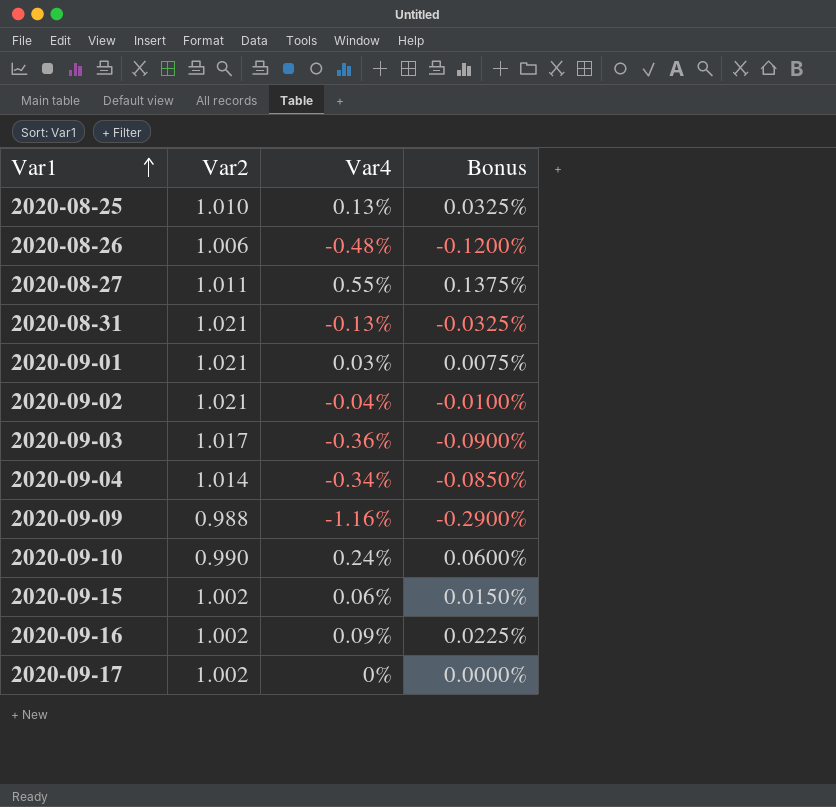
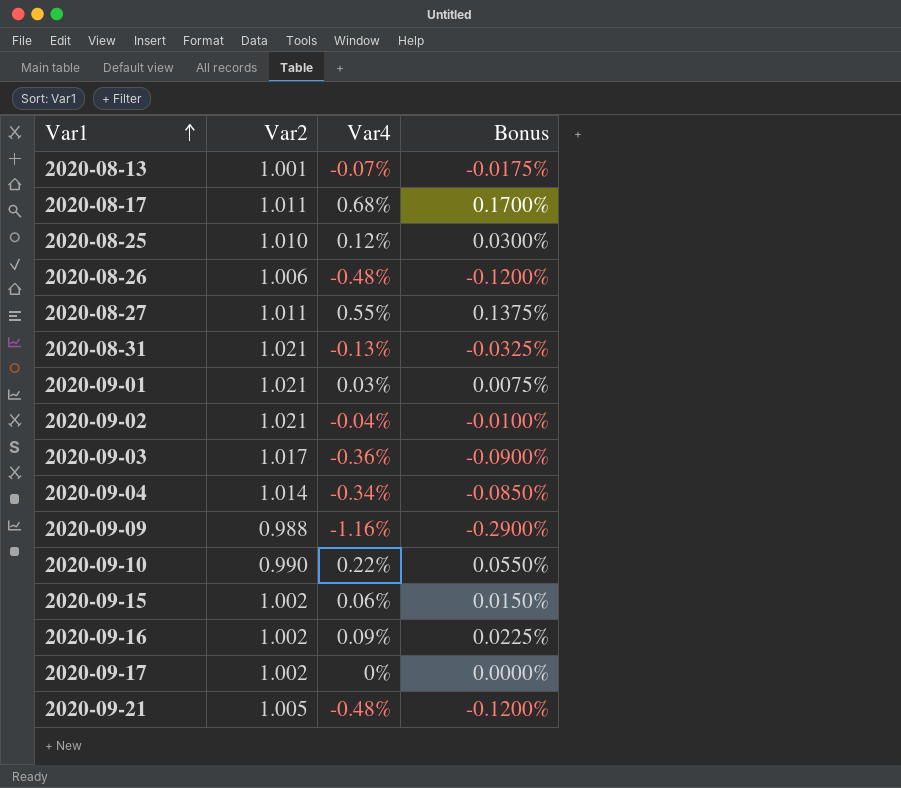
row 2020-08-13: none -> 1.001 | -0.07% | -0.0175%
row 2020-08-17: none -> 1.011 | 0.68% | 0.1700%
2020-08-25 | Var4: 0.13% -> 0.12%
2020-08-25 | Bonus: 0.0325% -> 0.0300%
2020-09-10 | Var4: 0.24% -> 0.22%
2020-09-10 | Bonus: 0.0600% -> 0.0550%
row 2020-09-21: none -> 1.005 | -0.48% | -0.1200%

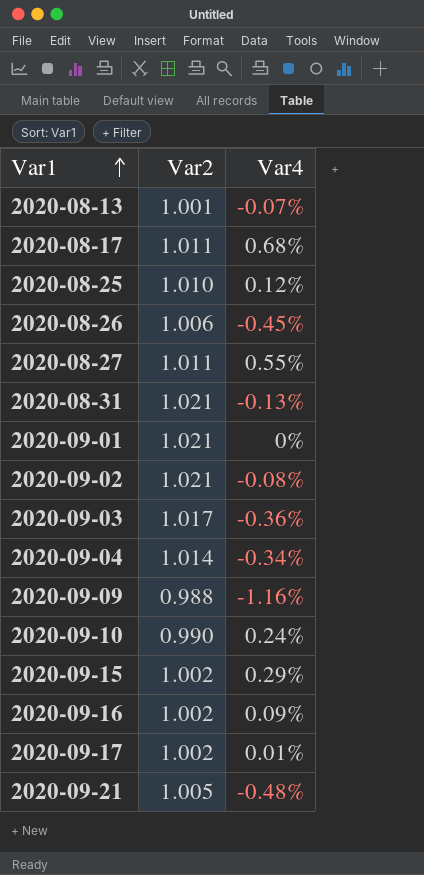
column Bonus | formula: [Var4] * 0.25 -> none
2020-08-26 | Var4: -0.48% -> -0.45%
2020-09-01 | Var4: 0.03% -> 0%
2020-09-02 | Var4: -0.04% -> -0.08%
2020-09-10 | Var4: 0.22% -> 0.24%
2020-09-15 | Var4: 0.06% -> 0.29%
2020-09-17 | Var4: 0% -> 0.01%

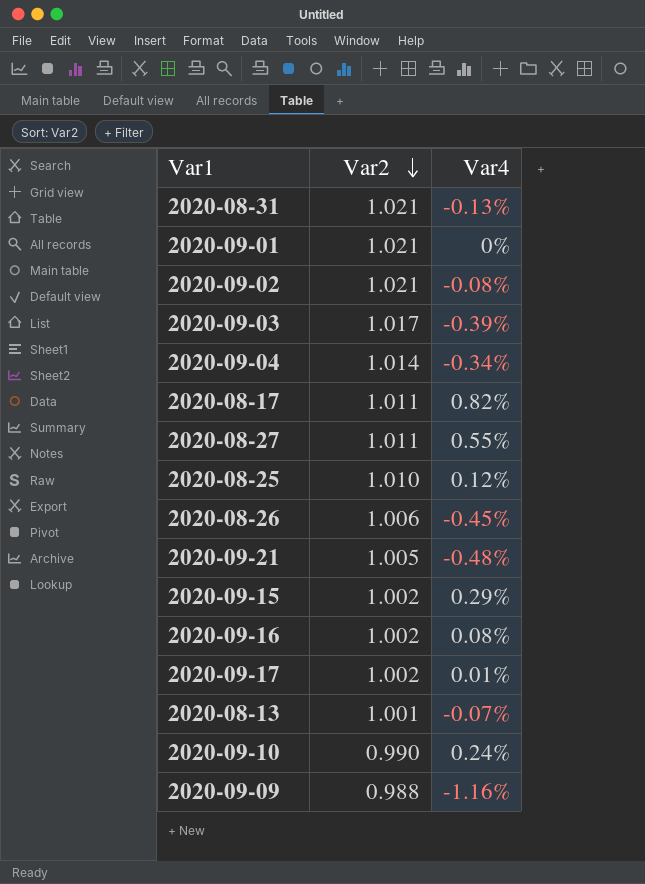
row order: Var1 ascending -> Var2 descending
2020-09-03 | Var4: -0.36% -> -0.39%
2020-08-17 | Var4: 0.68% -> 0.82%
2020-09-16 | Var4: 0.09% -> 0.08%

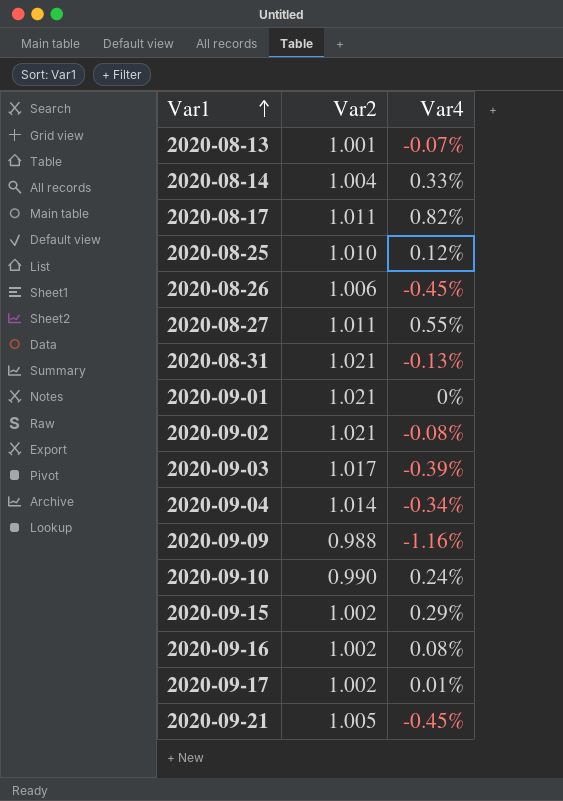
row order: Var2 descending -> Var1 ascending
row 2020-08-14: none -> 1.004 | 0.33%
2020-09-21 | Var4: -0.48% -> -0.45%

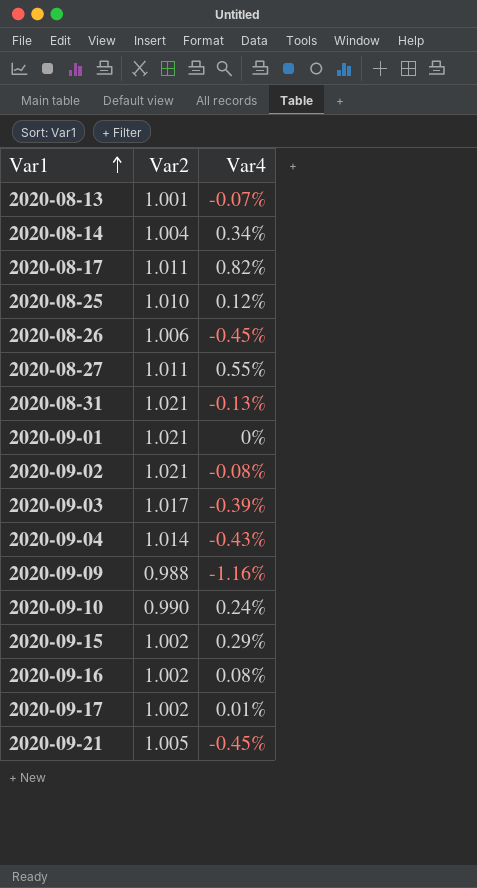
2020-08-14 | Var4: 0.33% -> 0.34%
2020-09-04 | Var4: -0.34% -> -0.43%

